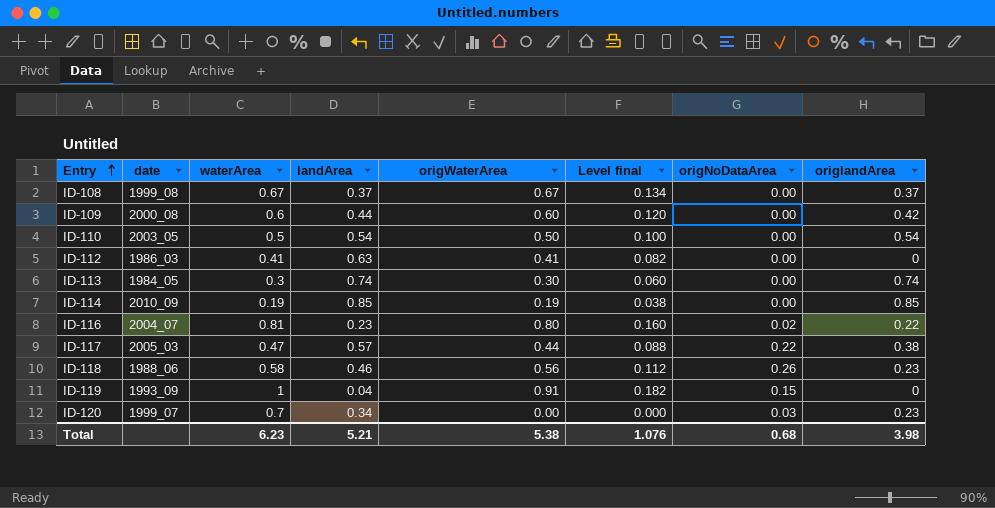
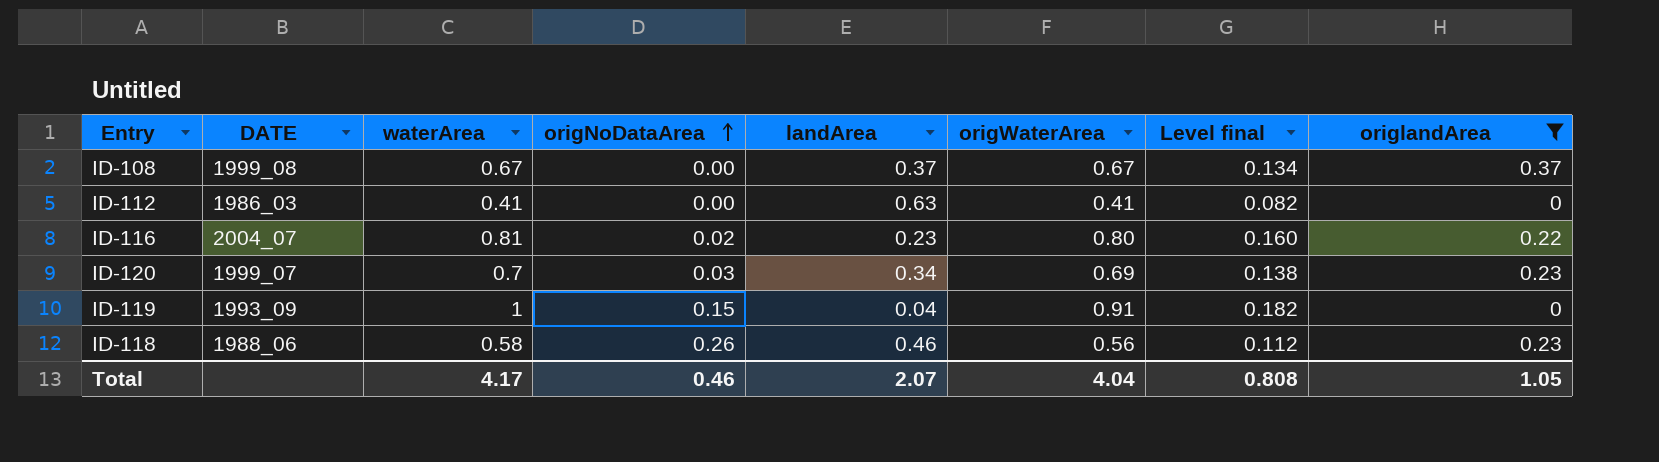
filter: none -> origlandArea <= 0.37
row order: Entry ascending -> origNoDataArea ascending
column name: date -> DATE
column origNoDataArea | position: 7 -> 4
ID-120 | origWaterArea: 0.00 -> 0.69
ID-120 | Level final: 0.000 -> 0.138
Total | waterArea: 6.23 -> 4.17
Total | origNoDataArea: 0.68 -> 0.46
Total | landArea: 5.21 -> 2.07
Total | origWaterArea: 5.38 -> 4.04
Total | Level final: 1.076 -> 0.808
Total | origlandArea: 3.98 -> 1.05

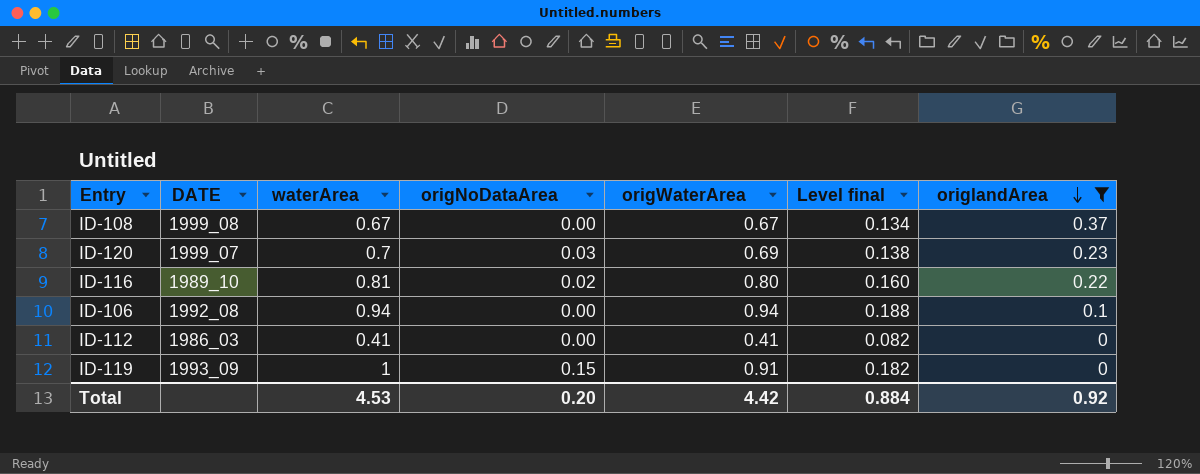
row order: origNoDataArea ascending -> origlandArea descending
column landArea | position: 5 -> none
row ID-118: 1988_06 | 0.58 | 0.26 | 0.46 | 0.56 | 0.112 | 0.23 -> none
ID-116 | DATE: 2004_07 -> 1989_10
row ID-106: none -> 1992_08 | 0.94 | 0.00 | 0.94 | 0.188 | 0.1
Total | waterArea: 4.17 -> 4.53
Total | origNoDataArea: 0.46 -> 0.20
Total | origWaterArea: 4.04 -> 4.42
Total | Level final: 0.808 -> 0.884
Total | origlandArea: 1.05 -> 0.92

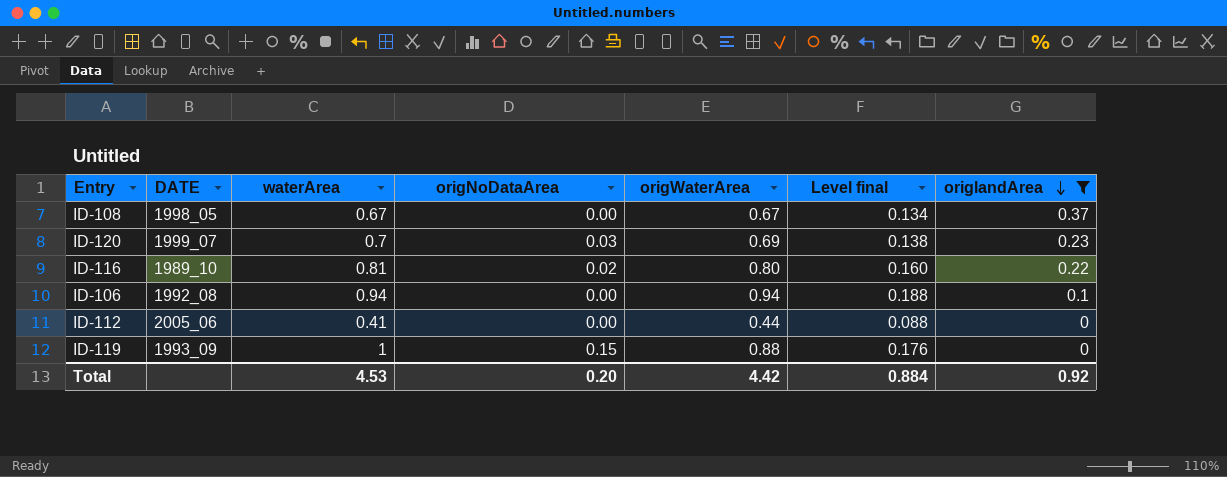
ID-108 | DATE: 1999_08 -> 1998_05
ID-112 | DATE: 1986_03 -> 2005_06
ID-112 | origWaterArea: 0.41 -> 0.44
ID-112 | Level final: 0.082 -> 0.088
ID-119 | origWaterArea: 0.91 -> 0.88
ID-119 | Level final: 0.182 -> 0.176

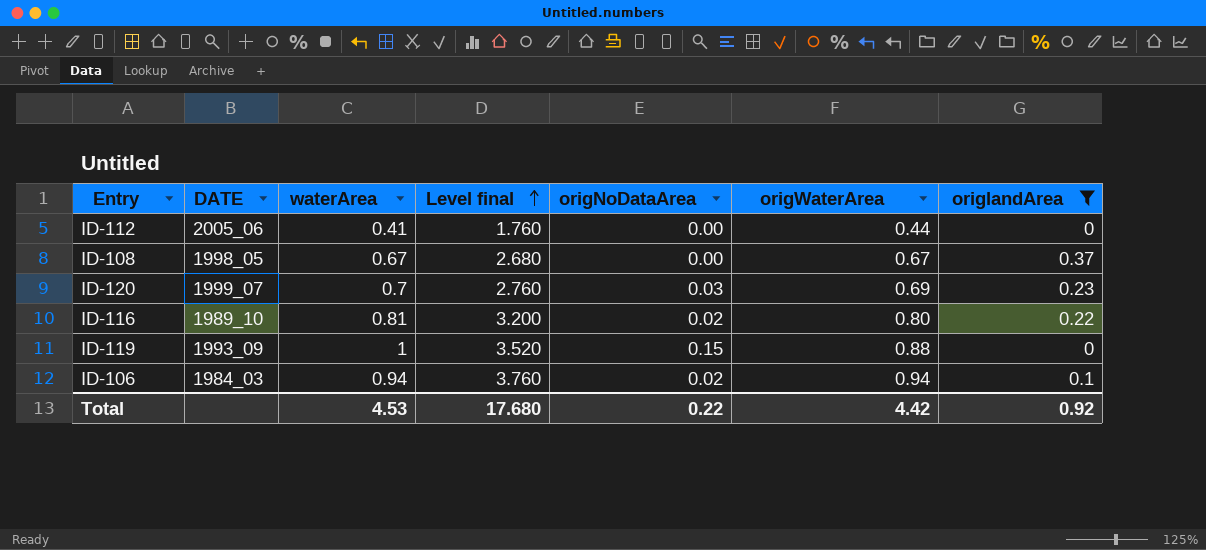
row order: origlandArea descending -> Level final ascending
column Level final | formula: [origWaterArea] * 0.2 -> [origWaterArea] * 4
column Level final | position: 6 -> 4
ID-106 | DATE: 1992_08 -> 1984_03
ID-106 | origNoDataArea: 0.00 -> 0.02
Total | Level final: 0.884 -> 17.680
Total | origNoDataArea: 0.20 -> 0.22

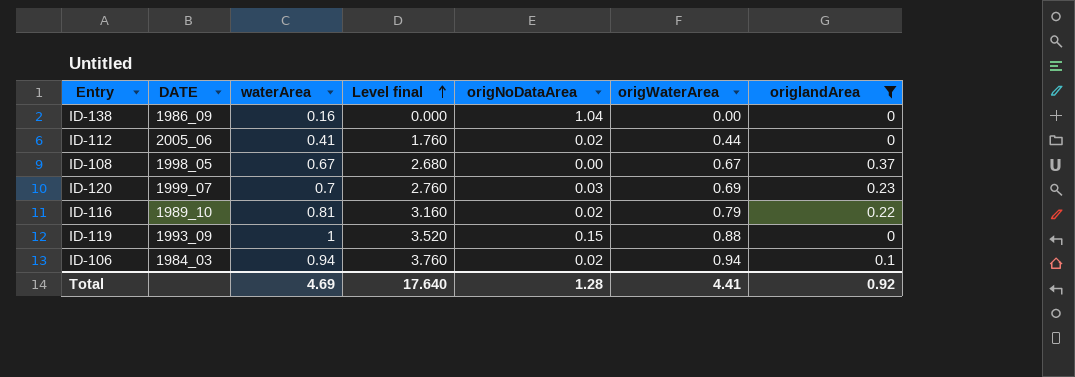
row ID-138: none -> 1986_09 | 0.16 | 0.000 | 1.04 | 0.00 | 0
ID-112 | origNoDataArea: 0.00 -> 0.02
ID-116 | Level final: 3.200 -> 3.160
ID-116 | origWaterArea: 0.80 -> 0.79
Total | waterArea: 4.53 -> 4.69
Total | Level final: 17.680 -> 17.640
Total | origNoDataArea: 0.22 -> 1.28
Total | origWaterArea: 4.42 -> 4.41

